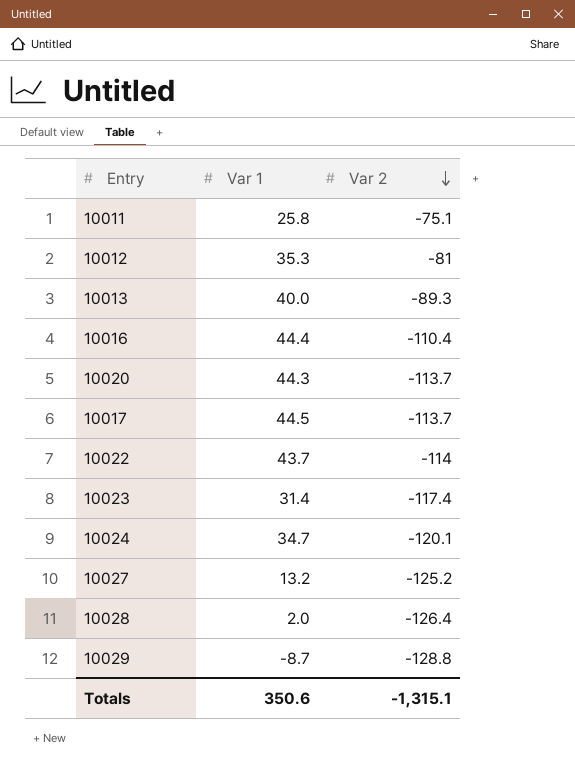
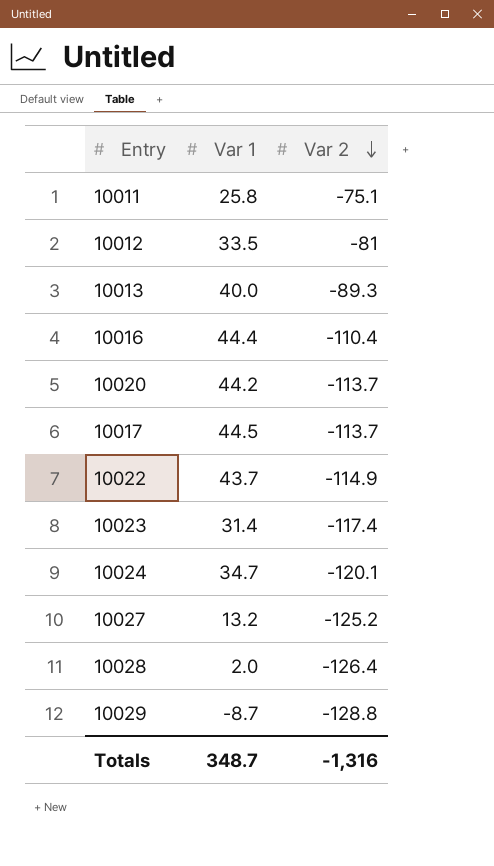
10012 | Var 1: 35.3 -> 33.5
10020 | Var 1: 44.3 -> 44.2
10022 | Var 2: -114 -> -114.9
Totals | Var 1: 350.6 -> 348.7
Totals | Var 2: -1,315.1 -> -1,316

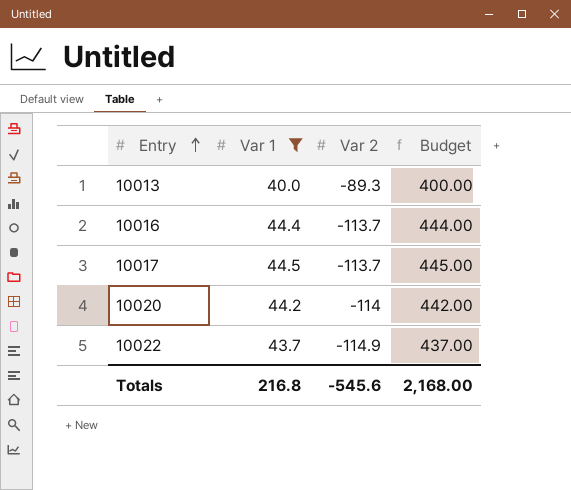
filter: none -> Var 1 >= 40.0
row order: Var 2 descending -> Entry ascending
column Budget | formula: none -> [Var 1] * 10
10016 | Var 2: -110.4 -> -113.7
10020 | Var 2: -113.7 -> -114
Totals | Var 1: 348.7 -> 216.8
Totals | Var 2: -1,316 -> -545.6

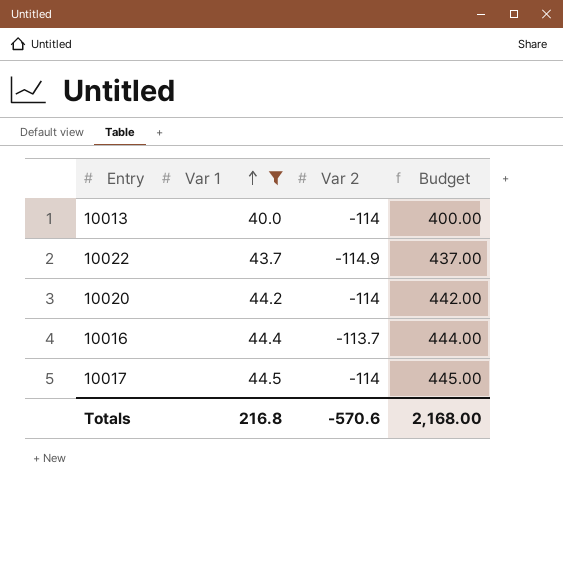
row order: Entry ascending -> Var 1 ascending
10013 | Var 2: -89.3 -> -114
10017 | Var 2: -113.7 -> -114
Totals | Var 2: -545.6 -> -570.6

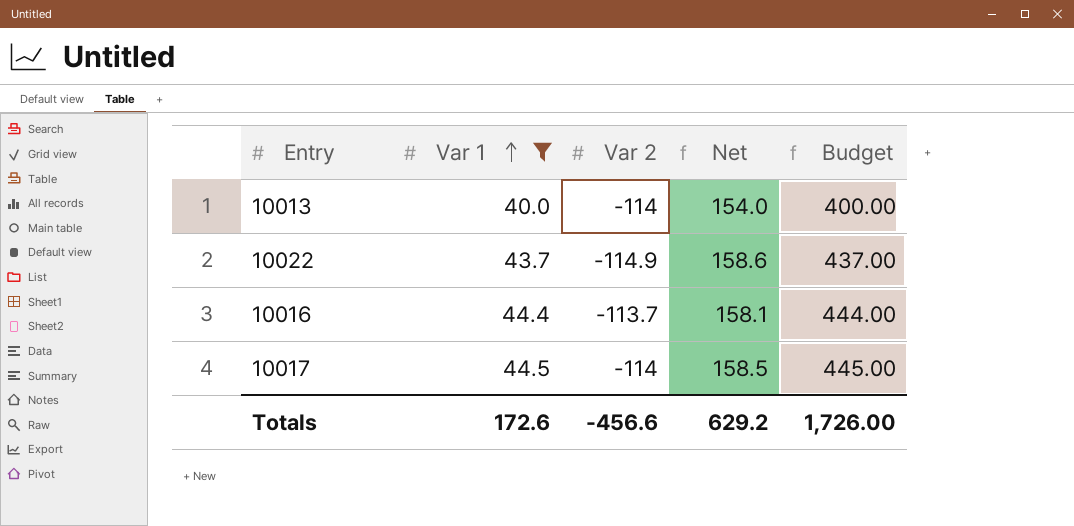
column Net | formula: none -> [Var 1] - [Var 2]
row 10020: 44.2 | -114 | 442.00 -> none
Totals | Var 1: 216.8 -> 172.6
Totals | Var 2: -570.6 -> -456.6
Totals | Budget: 2,168.00 -> 1,726.00

